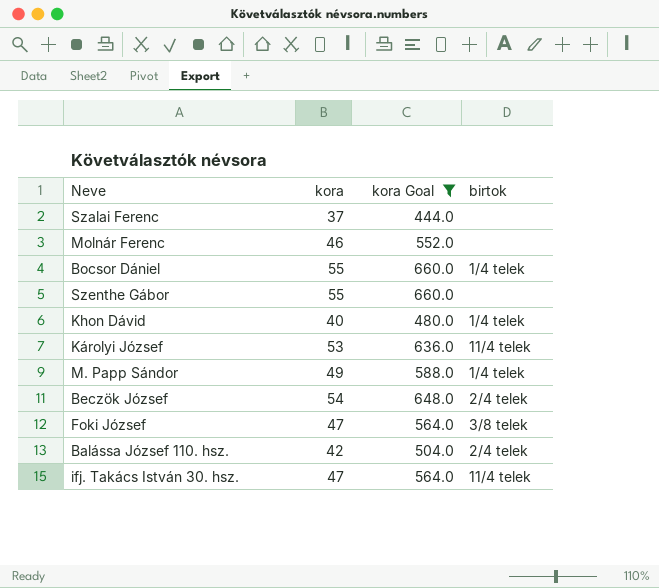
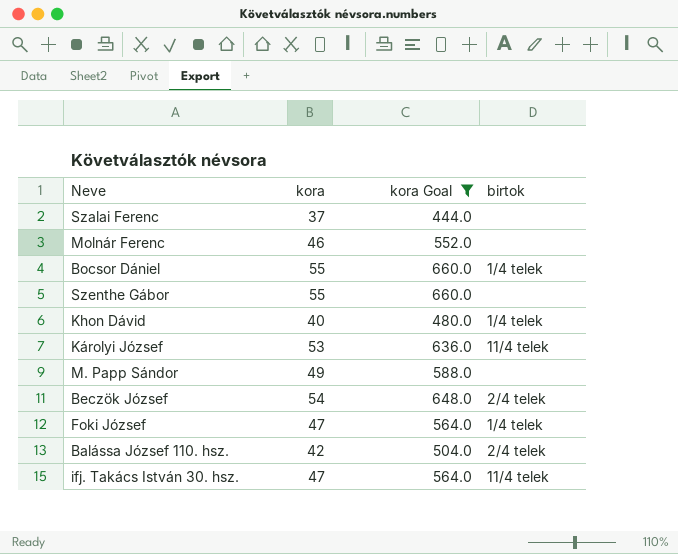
M. Papp Sándor | birtok: 1/4 telek -> none
Foki József | birtok: 3/8 telek -> 1/4 telek

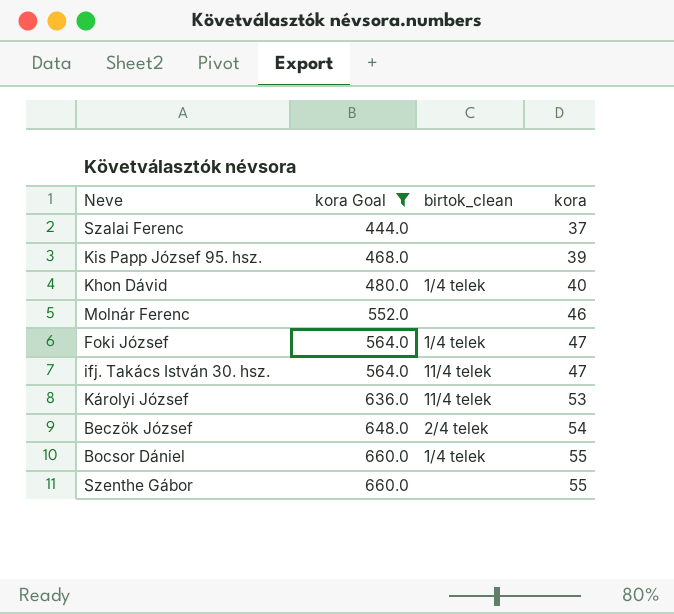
row order: none -> kora Goal ascending
column name: birtok -> birtok_clean
column kora | position: 2 -> 4
row M. Papp Sándor: 49 | 588.0 | none -> none
row Balássa József 110. hsz.: 42 | 504.0 | 2/4 telek -> none
row Kis Papp József 95. hsz.: none -> 468.0 | none | 39

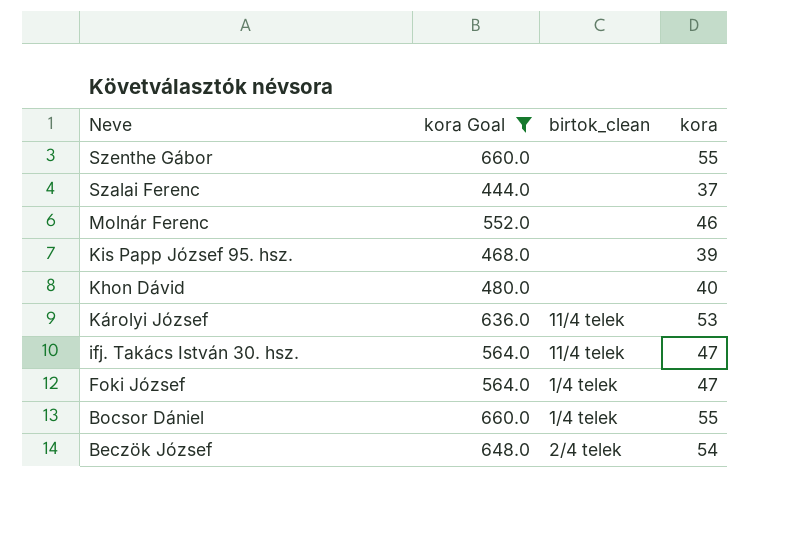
row order: kora Goal ascending -> Neve descending
Khon Dávid | birtok_clean: 1/4 telek -> none

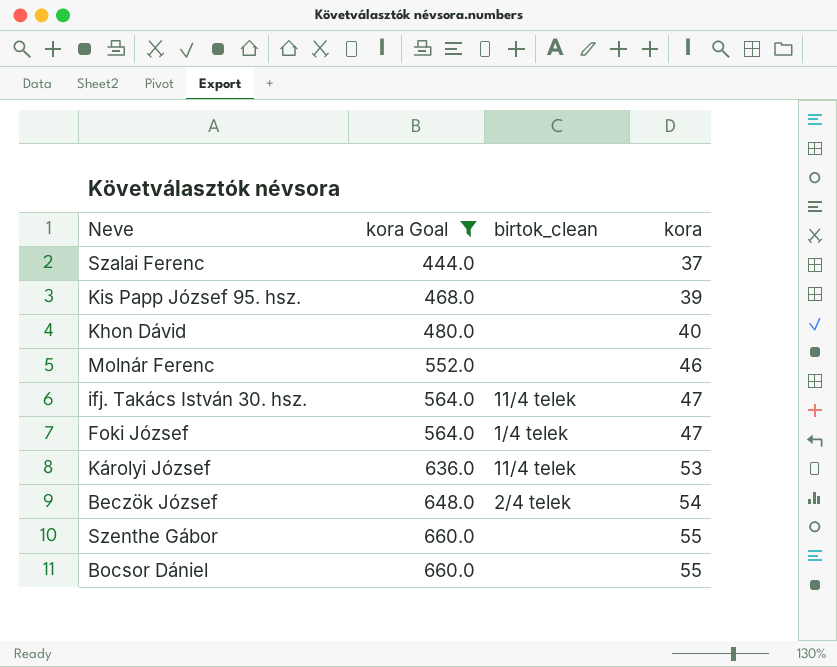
row order: Neve descending -> kora Goal ascending
Bocsor Dániel | birtok_clean: 1/4 telek -> none

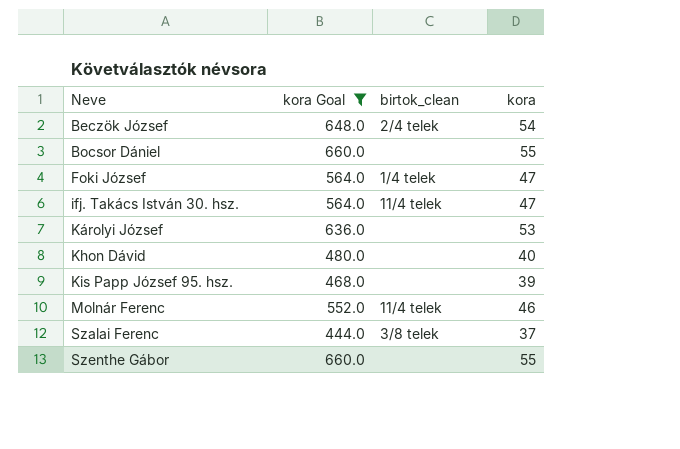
row order: kora Goal ascending -> Neve ascending
Károlyi József | birtok_clean: 11/4 telek -> none
Molnár Ferenc | birtok_clean: none -> 11/4 telek
Szalai Ferenc | birtok_clean: none -> 3/8 telek

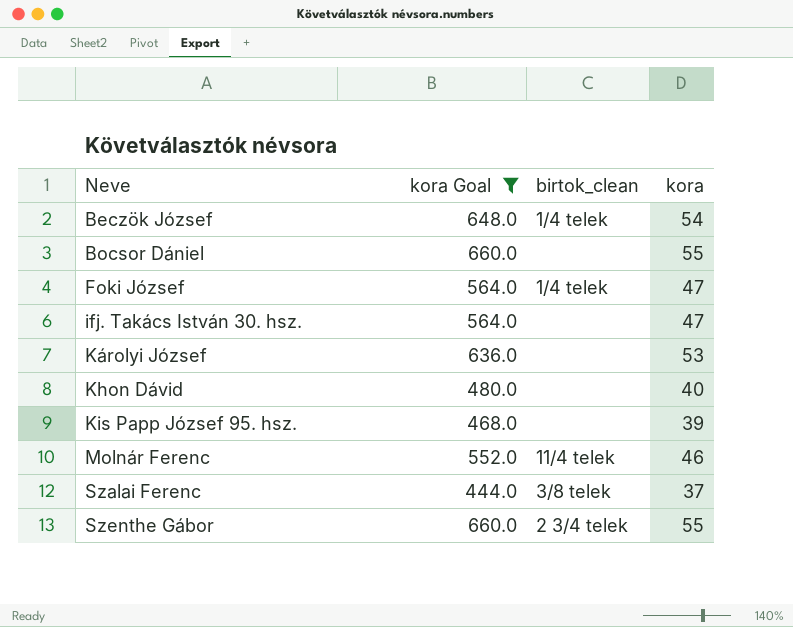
Beczök József | birtok_clean: 2/4 telek -> 1/4 telek
ifj. Takács István 30. hsz. | birtok_clean: 11/4 telek -> none
Szenthe Gábor | birtok_clean: none -> 2 3/4 telek

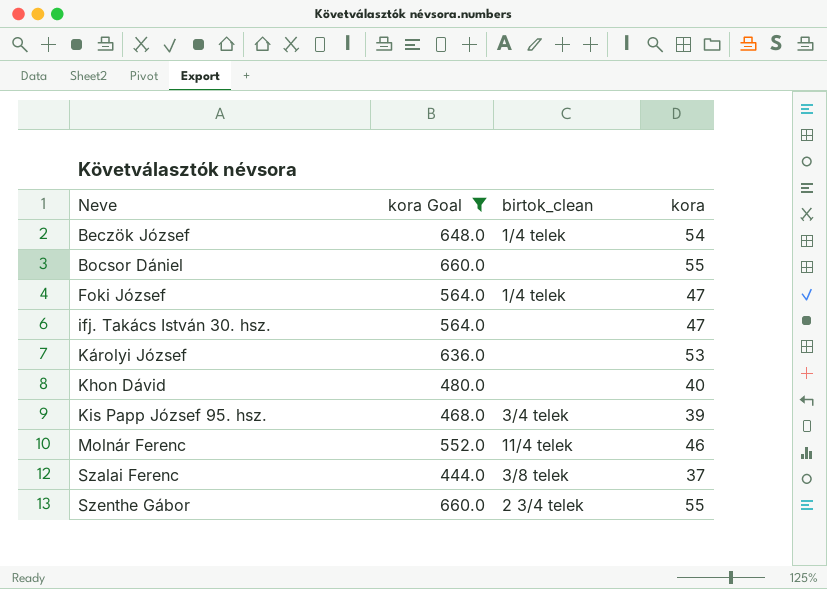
Kis Papp József 95. hsz. | birtok_clean: none -> 3/4 telek

